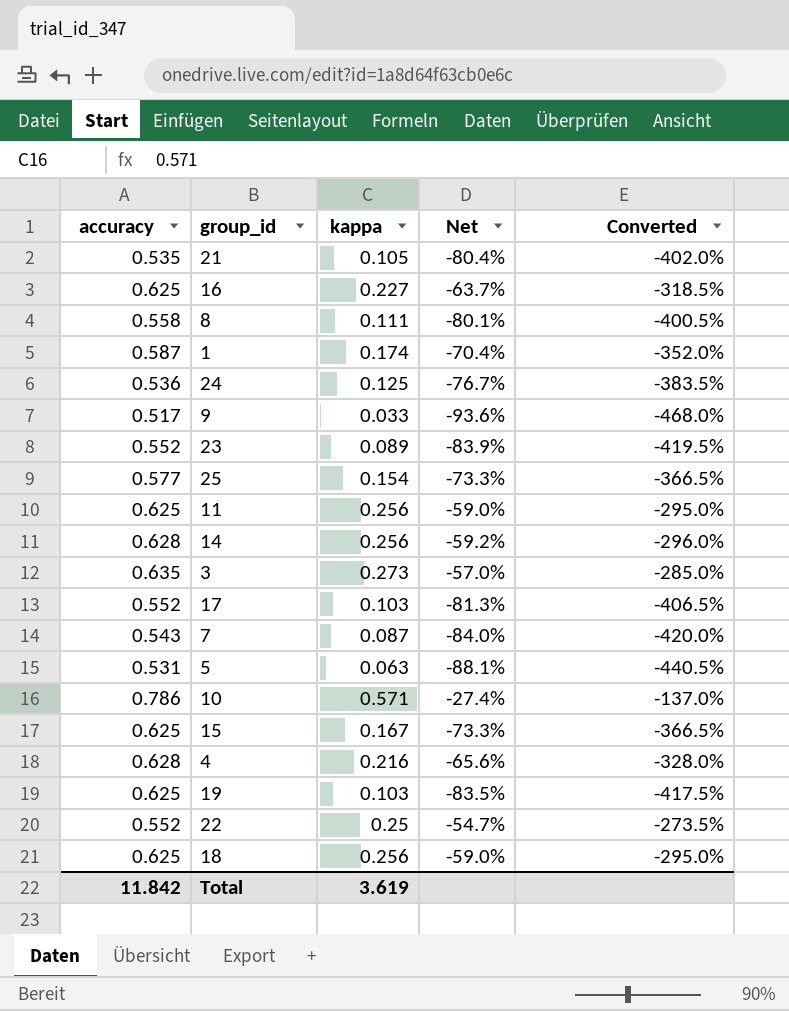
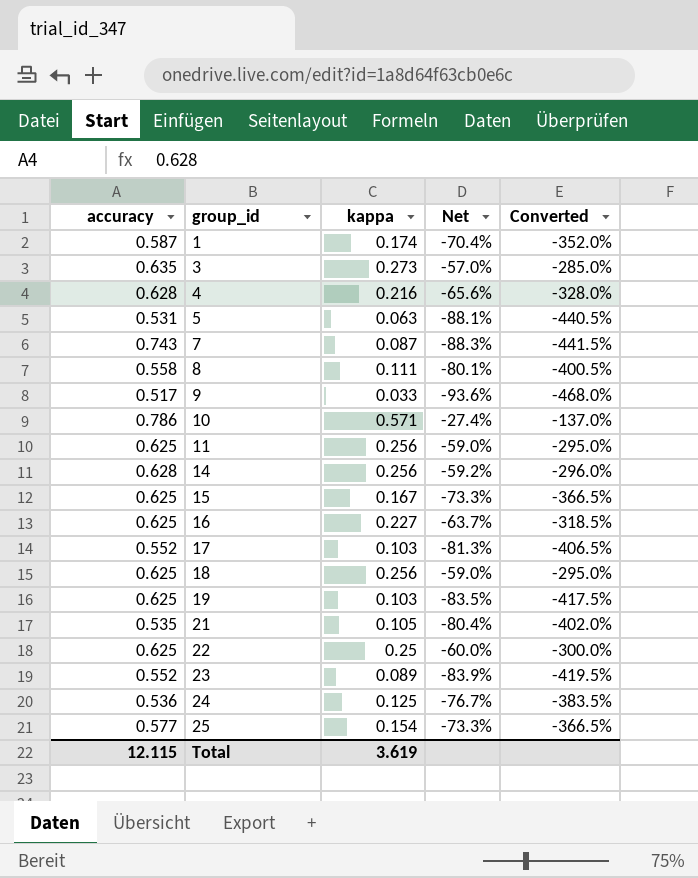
row order: none -> group_id ascending
7 | accuracy: 0.543 -> 0.743
7 | Net: -84.0% -> -88.3%
7 | Converted: -420.0% -> -441.5%
22 | accuracy: 0.552 -> 0.625
22 | Net: -54.7% -> -60.0%
22 | Converted: -273.5% -> -300.0%
Total | accuracy: 11.842 -> 12.115

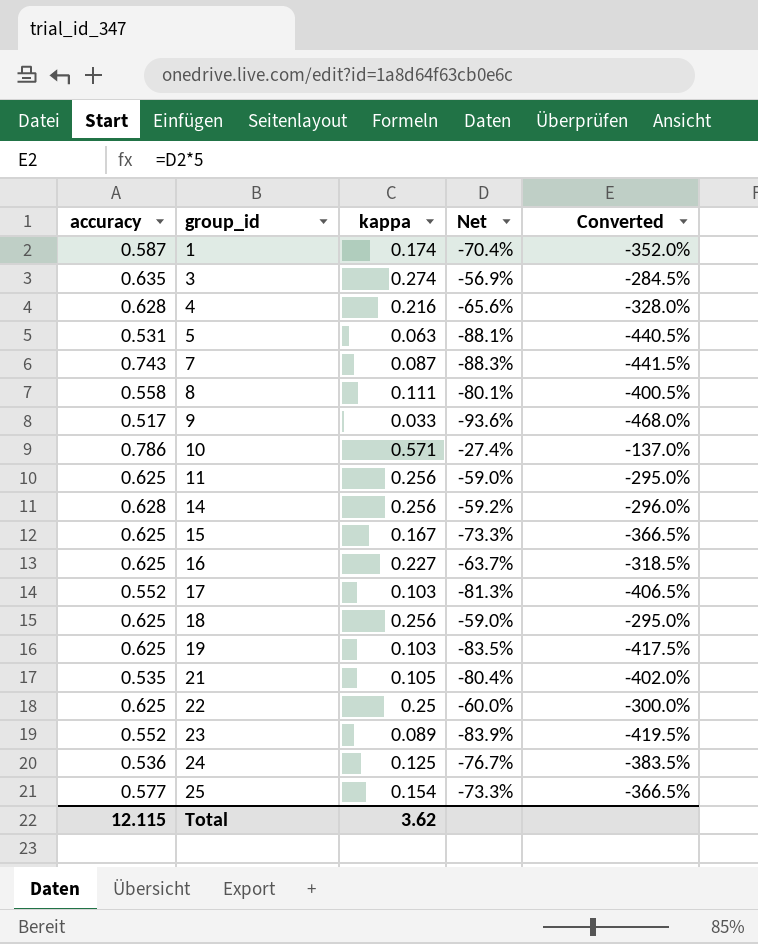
3 | kappa: 0.273 -> 0.274
3 | Net: -57.0% -> -56.9%
3 | Converted: -285.0% -> -284.5%
Total | kappa: 3.619 -> 3.62

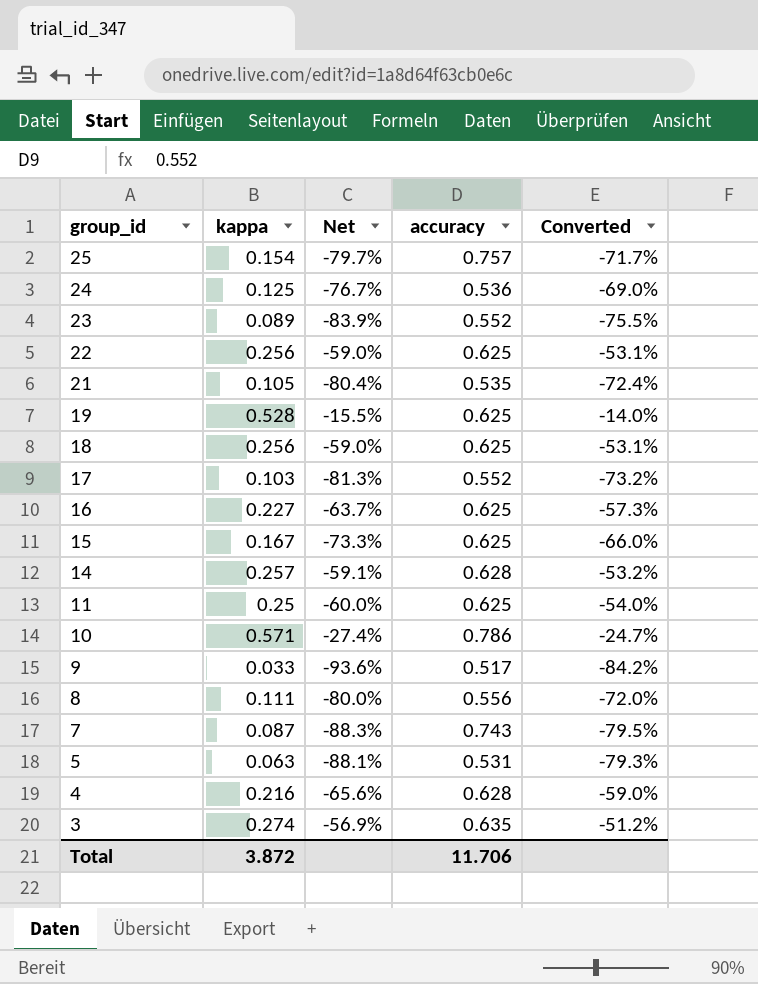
row order: group_id ascending -> group_id descending
column accuracy | position: 1 -> 4
column Converted | formula: [Net] * 5 -> [Net] * 0.9
row 1: 0.587 | 0.174 | -70.4% | -352.0% -> none
25 | Net: -73.3% -> -79.7%
25 | accuracy: 0.577 -> 0.757
22 | kappa: 0.25 -> 0.256
22 | Net: -60.0% -> -59.0%
19 | kappa: 0.103 -> 0.528
19 | Net: -83.5% -> -15.5%
14 | kappa: 0.256 -> 0.257
14 | Net: -59.2% -> -59.1%
11 | kappa: 0.256 -> 0.25
11 | Net: -59.0% -> -60.0%
8 | Net: -80.1% -> -80.0%
8 | accuracy: 0.558 -> 0.556
Total | kappa: 3.62 -> 3.872
Total | accuracy: 12.115 -> 11.706

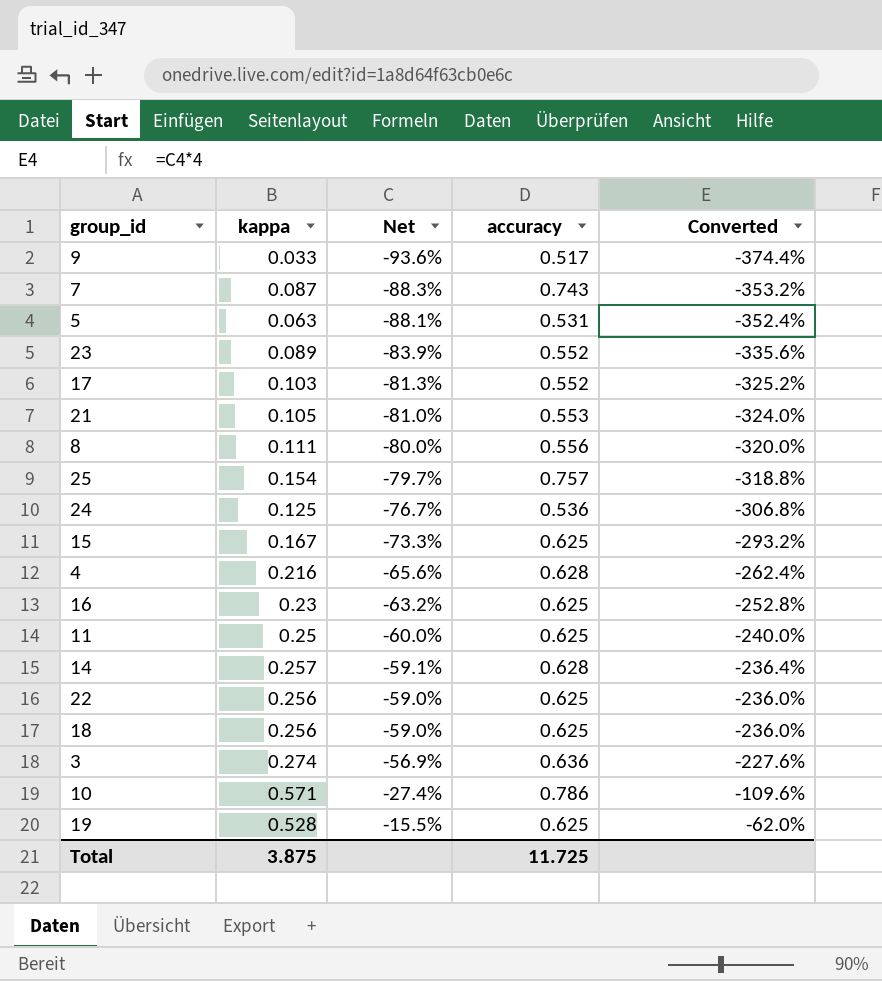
row order: group_id descending -> Net ascending
column Converted | formula: [Net] * 0.9 -> [Net] * 4
21 | Net: -80.4% -> -81.0%
21 | accuracy: 0.535 -> 0.553
16 | kappa: 0.227 -> 0.23
16 | Net: -63.7% -> -63.2%
3 | accuracy: 0.635 -> 0.636
Total | kappa: 3.872 -> 3.875
Total | accuracy: 11.706 -> 11.725

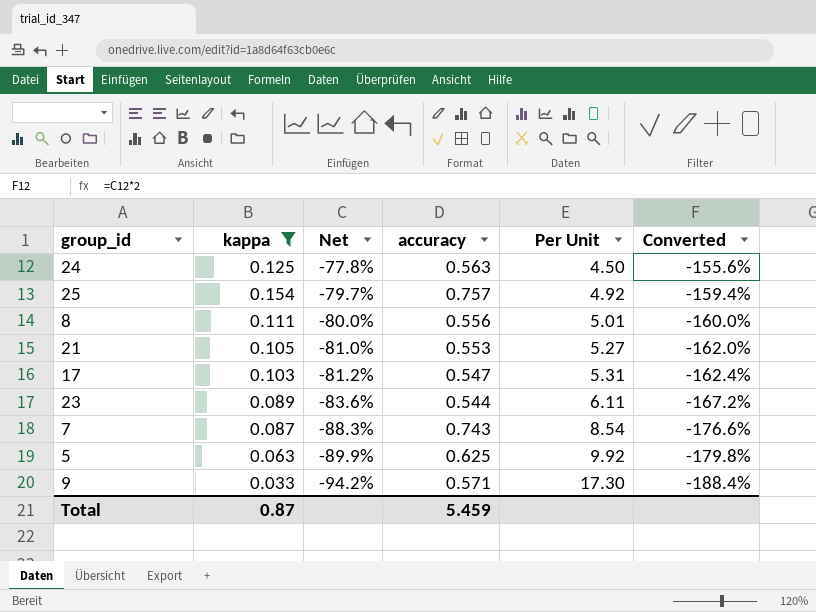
filter: none -> kappa <= 0.154
row order: Net ascending -> Net descending
column Per Unit | formula: none -> [accuracy] / [kappa]
column Converted | formula: [Net] * 4 -> [Net] * 2
24 | Net: -76.7% -> -77.8%
24 | accuracy: 0.536 -> 0.563
17 | Net: -81.3% -> -81.2%
17 | accuracy: 0.552 -> 0.547
23 | Net: -83.9% -> -83.6%
23 | accuracy: 0.552 -> 0.544
5 | Net: -88.1% -> -89.9%
5 | accuracy: 0.531 -> 0.625
9 | Net: -93.6% -> -94.2%
9 | accuracy: 0.517 -> 0.571
Total | kappa: 3.875 -> 0.87
Total | accuracy: 11.725 -> 5.459

